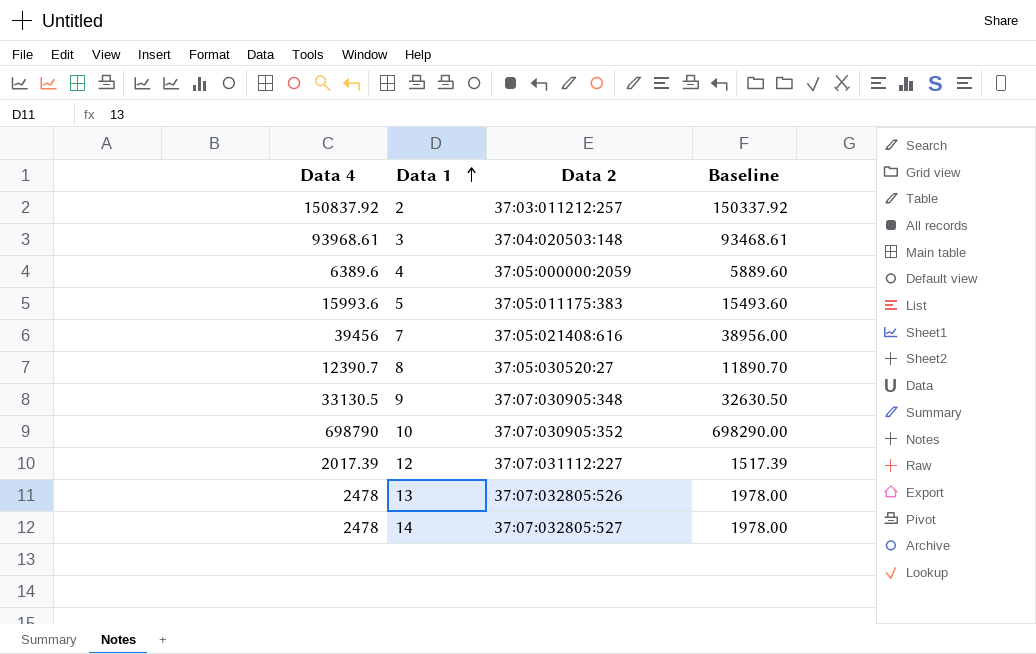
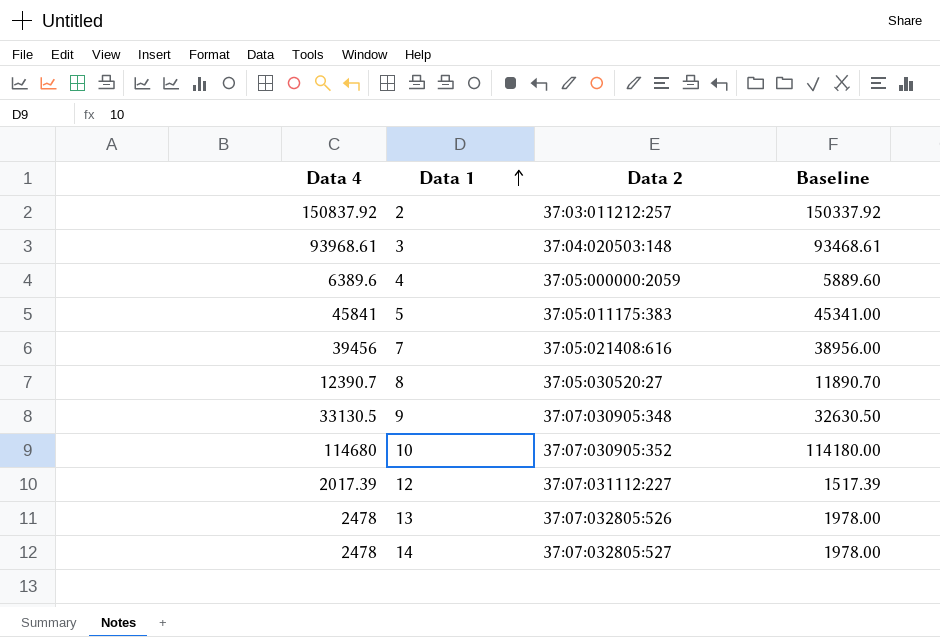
5 | Data 4: 15993.6 -> 45841
5 | Baseline: 15493.60 -> 45341.00
10 | Data 4: 698790 -> 114680
10 | Baseline: 698290.00 -> 114180.00

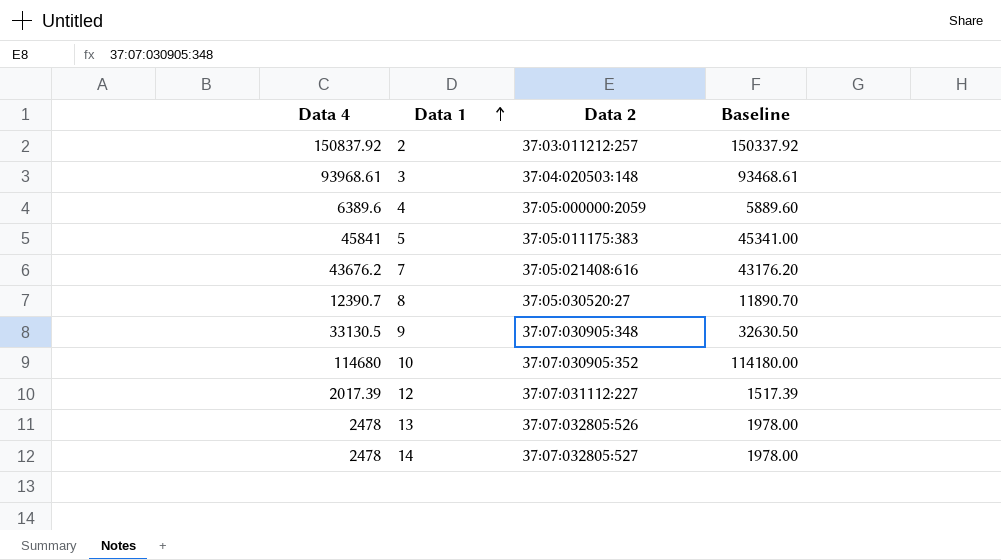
7 | Data 4: 39456 -> 43676.2
7 | Baseline: 38956.00 -> 43176.20

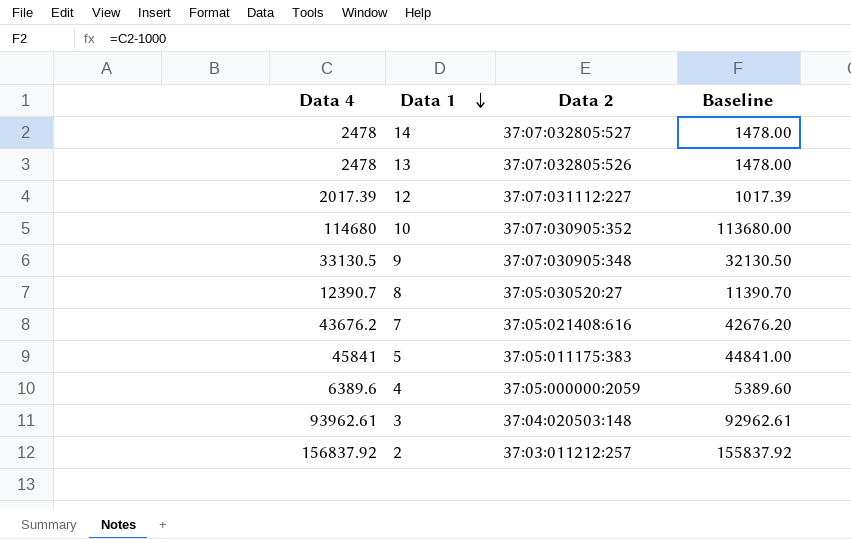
row order: Data 1 ascending -> Data 1 descending
column Baseline | formula: [Data 4] - 500 -> [Data 4] - 1000
3 | Data 4: 93968.61 -> 93962.61
2 | Data 4: 150837.92 -> 156837.92

